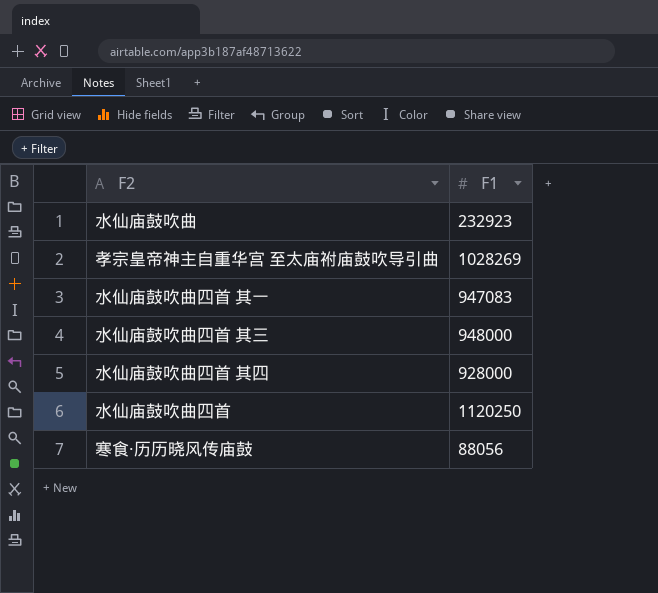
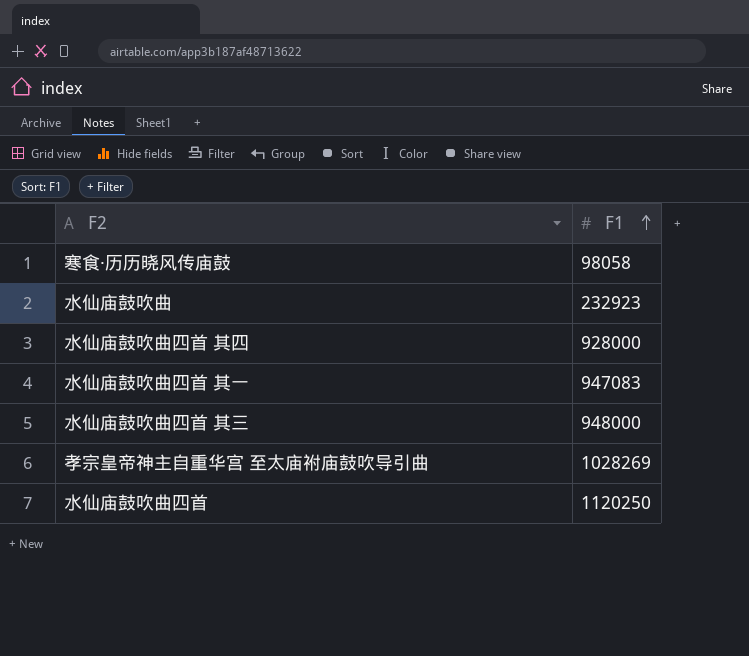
row order: none -> F1 ascending
寒食·历历晓风传庙鼓 | F1: 88056 -> 98058

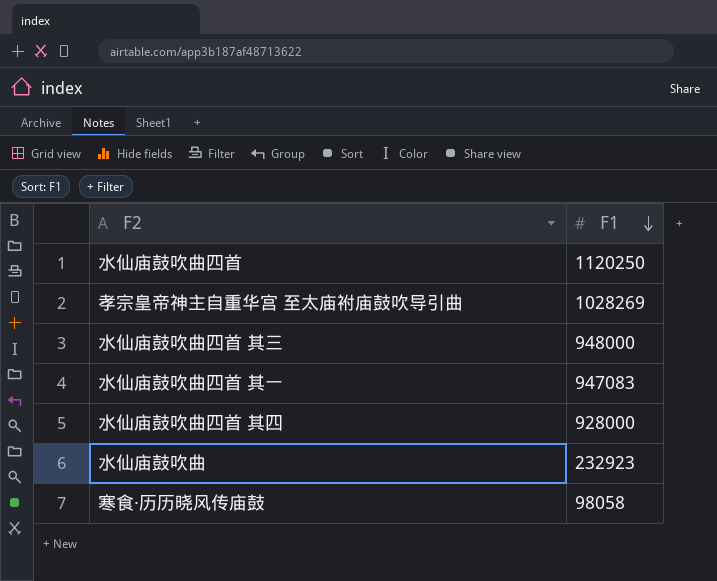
row order: F1 ascending -> F1 descending

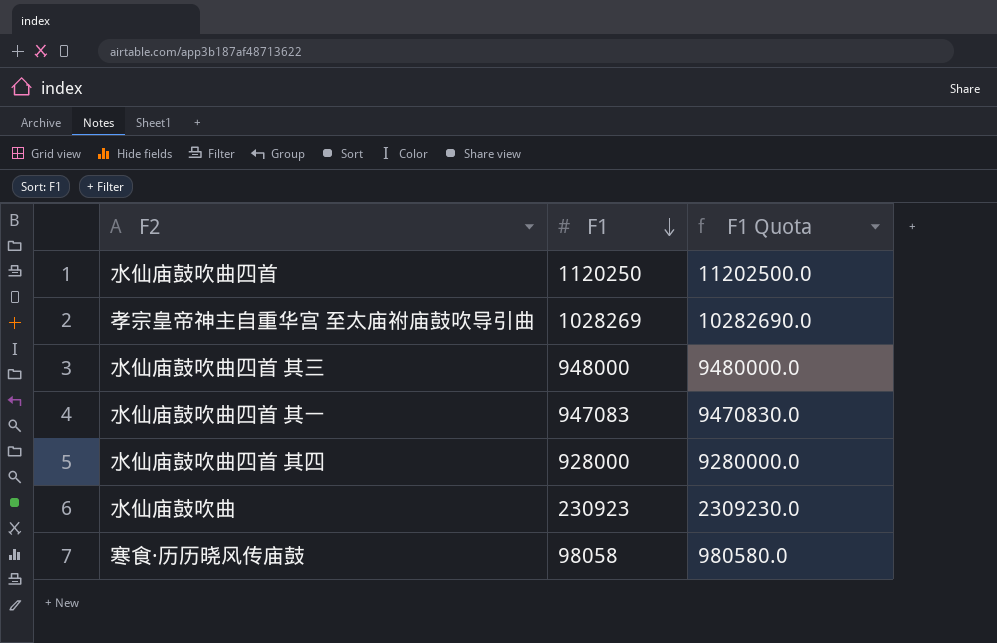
column F1 Quota | formula: none -> [F1] * 10
水仙庙鼓吹曲 | F1: 232923 -> 230923

